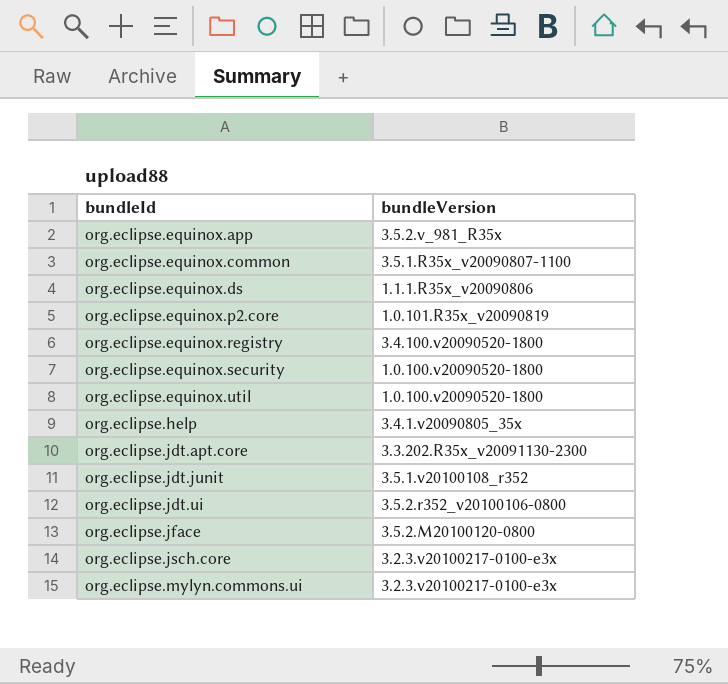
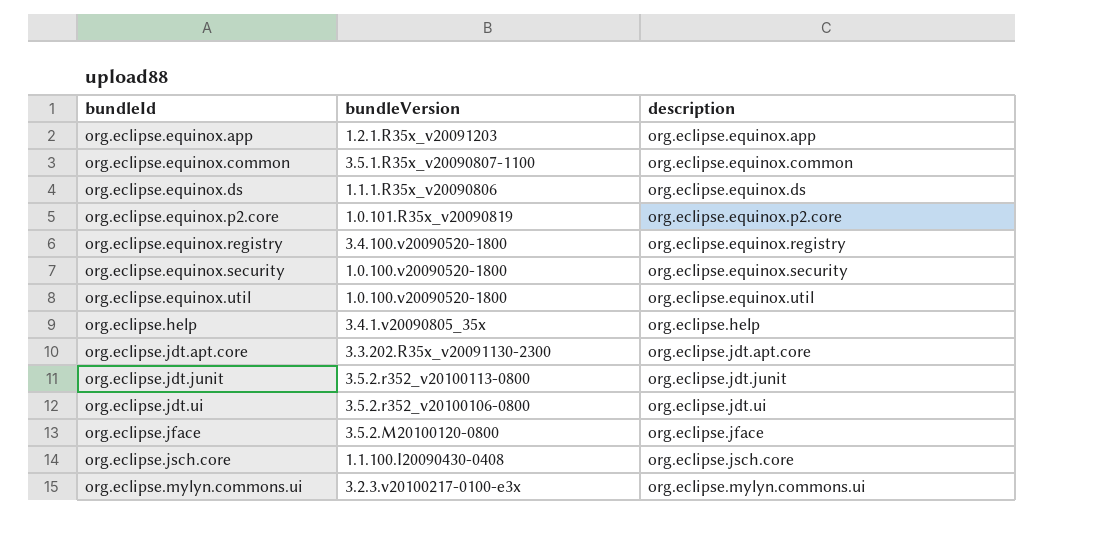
column description | position: none -> 3
org.eclipse.equinox.app | bundleVersion: 3.5.2.v_981_R35x -> 1.2.1.R35x_v20091203
org.eclipse.jdt.junit | bundleVersion: 3.5.1.v20100108_r352 -> 3.5.2.r352_v20100113-0800
org.eclipse.jsch.core | bundleVersion: 3.2.3.v20100217-0100-e3x -> 1.1.100.I20090430-0408

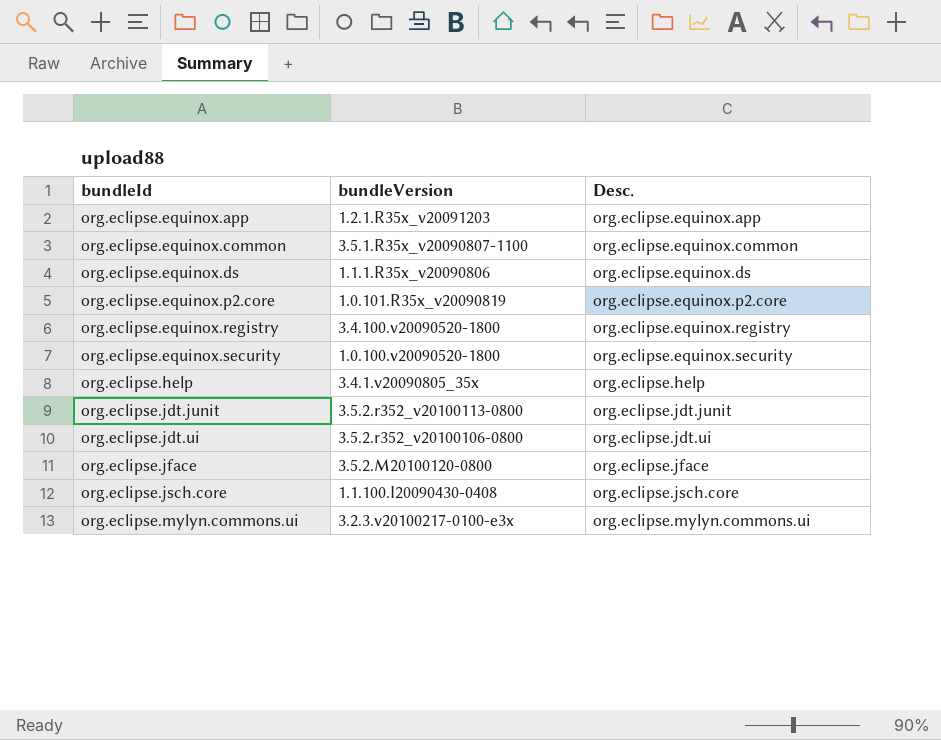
column name: description -> Desc.
row org.eclipse.equinox.util: 1.0.100.v20090520-1800 | org.eclipse.equinox.util -> none
row org.eclipse.jdt.apt.core: 3.3.202.R35x_v20091130-2300 | org.eclipse.jdt.apt.core -> none

